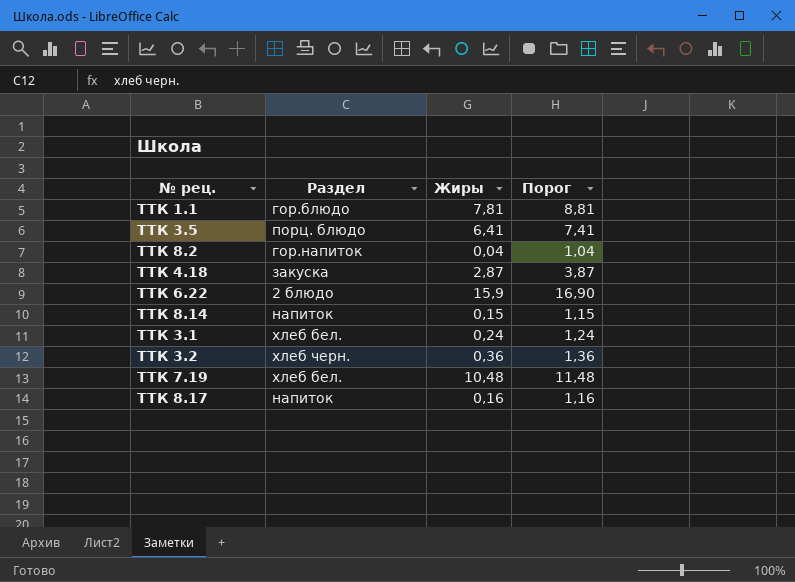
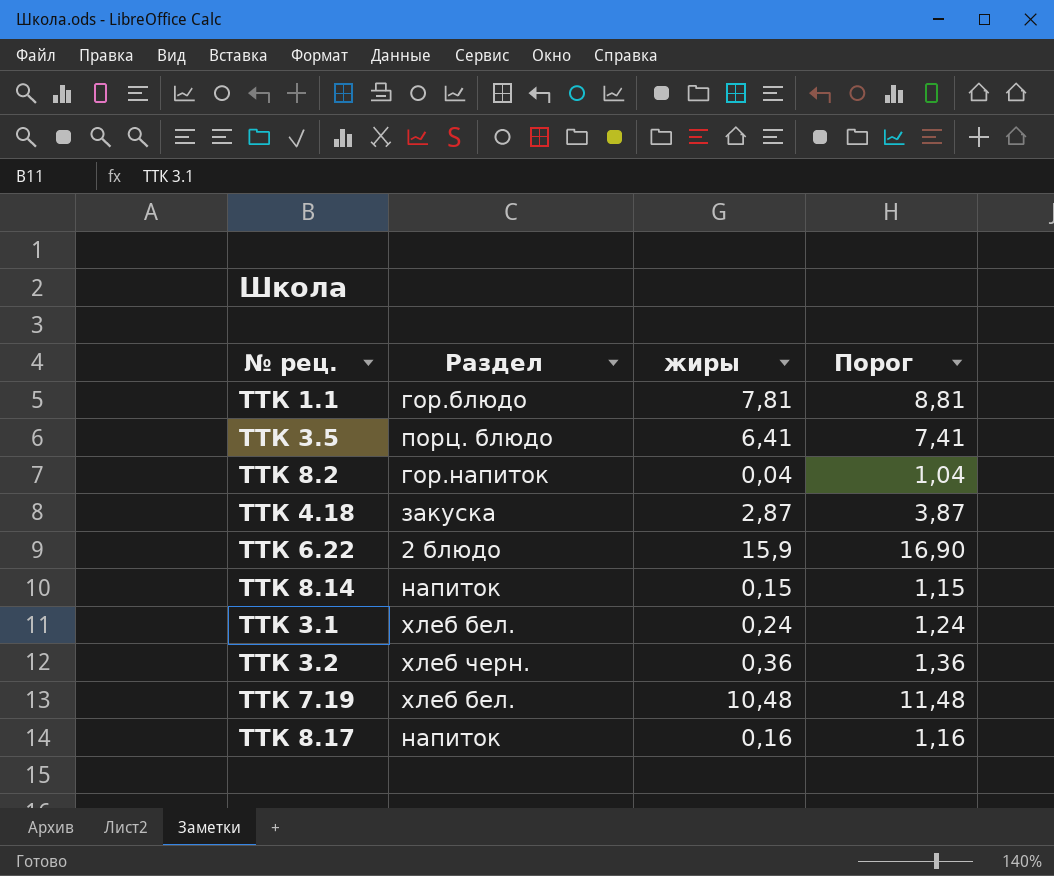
column name: Жиры -> жиры

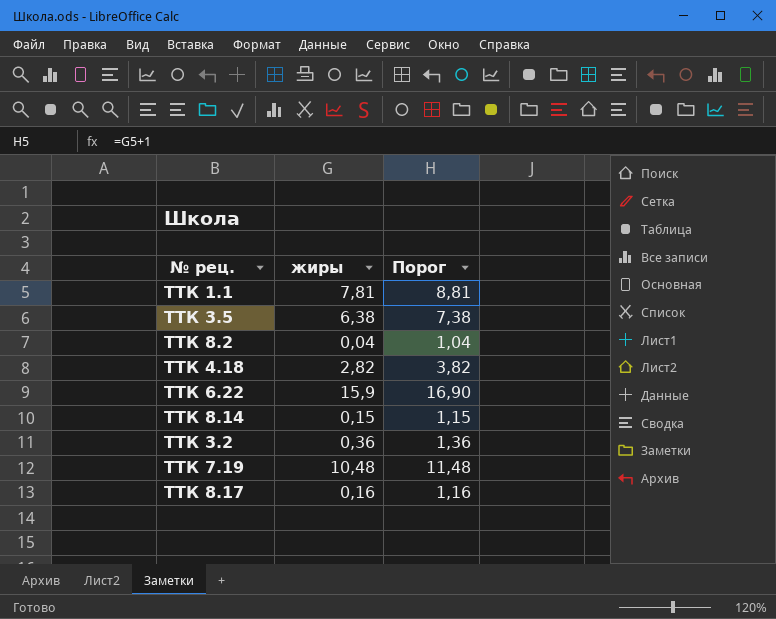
column Раздел | position: 2 -> none
row ТТК 3.1: хлеб бел. | 0,24 | 1,24 -> none
ТТК 3.5 | жиры: 6,41 -> 6,38
ТТК 3.5 | Порог: 7,41 -> 7,38
ТТК 4.18 | жиры: 2,87 -> 2,82
ТТК 4.18 | Порог: 3,87 -> 3,82

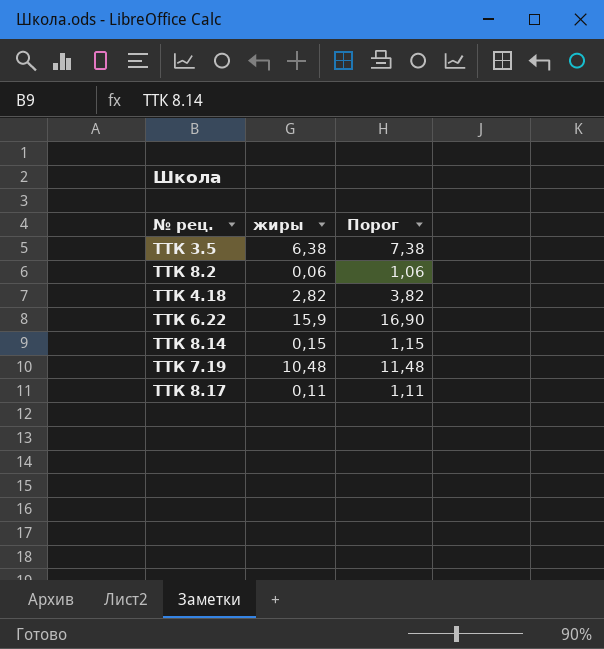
row ТТК 1.1: 7,81 | 8,81 -> none
row ТТК 3.2: 0,36 | 1,36 -> none
ТТК 8.2 | жиры: 0,04 -> 0,06
ТТК 8.2 | Порог: 1,04 -> 1,06
ТТК 8.17 | жиры: 0,16 -> 0,11
ТТК 8.17 | Порог: 1,16 -> 1,11

